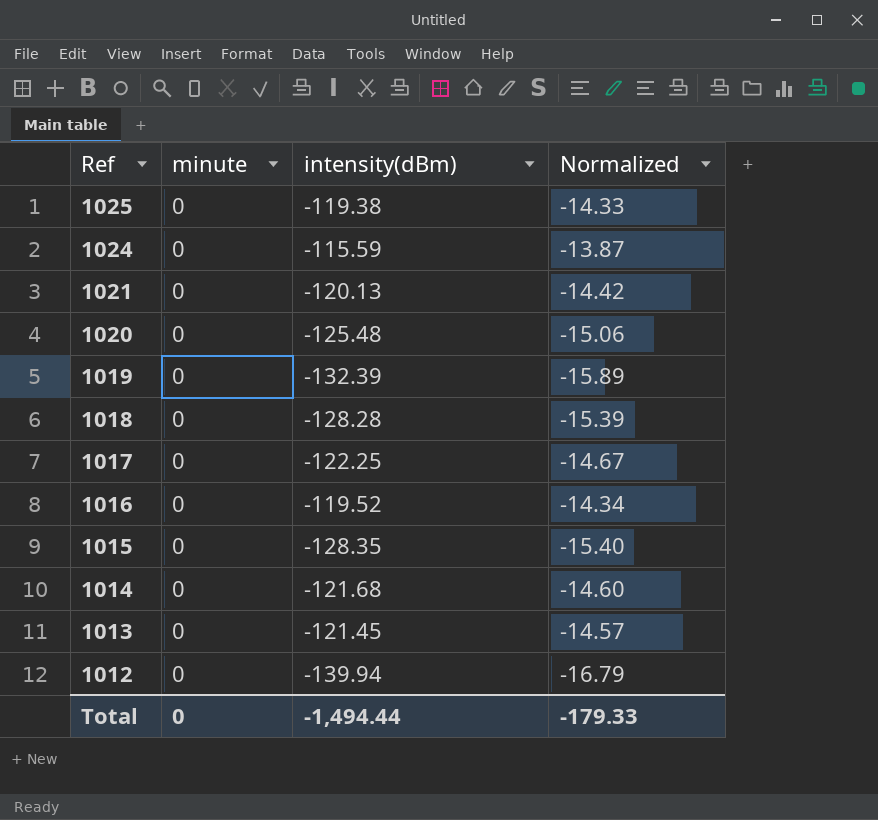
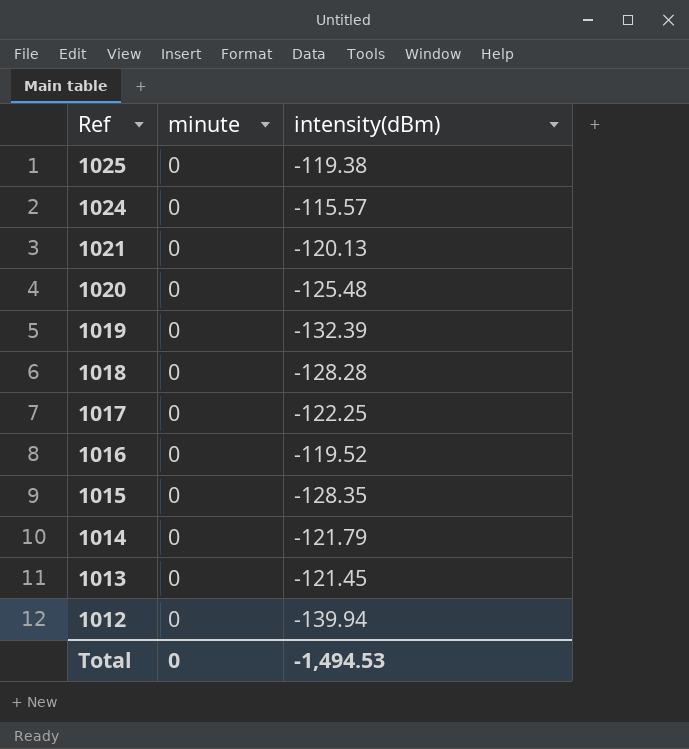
column Normalized | formula: [intensity(dBm)] * 0.12 -> none
1024 | intensity(dBm): -115.59 -> -115.57
1014 | intensity(dBm): -121.68 -> -121.79
Total | intensity(dBm): -1,494.44 -> -1,494.53

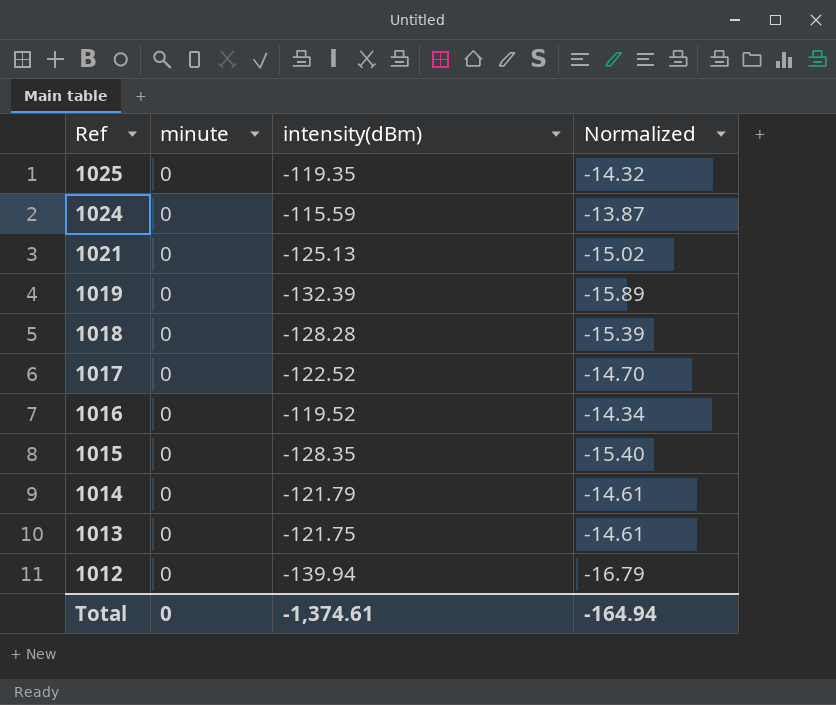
column Normalized | formula: none -> [intensity(dBm)] * 0.12
row 1020: 0 | -125.48 -> none
1025 | intensity(dBm): -119.38 -> -119.35
1024 | intensity(dBm): -115.57 -> -115.59
1021 | intensity(dBm): -120.13 -> -125.13
1017 | intensity(dBm): -122.25 -> -122.52
1013 | intensity(dBm): -121.45 -> -121.75
Total | intensity(dBm): -1,494.53 -> -1,374.61

